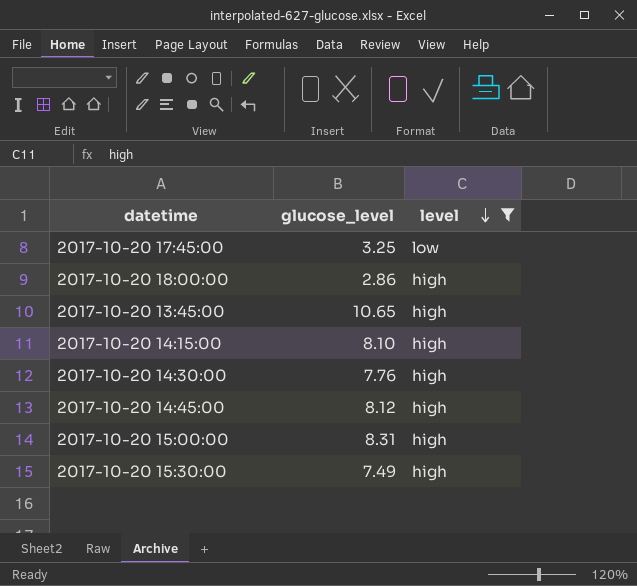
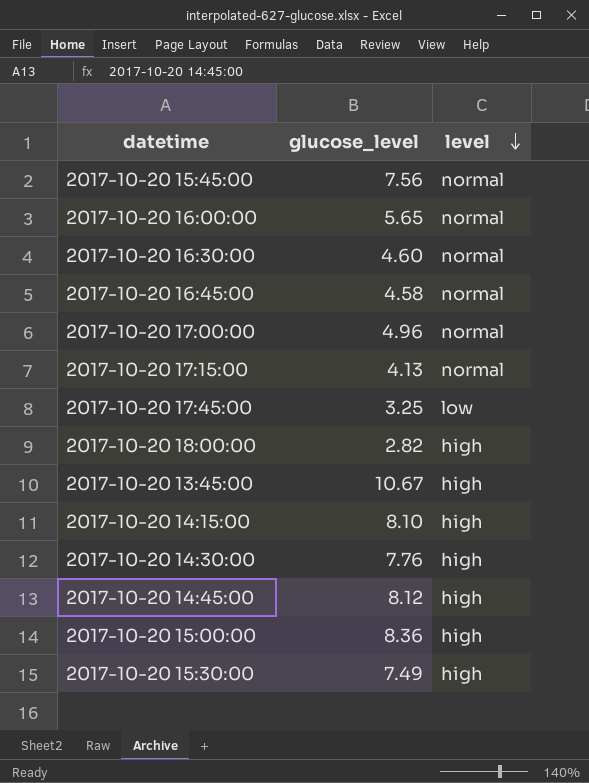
filter: level != normal -> none
2017-10-20 18:00:00 | glucose_level: 2.86 -> 2.82
2017-10-20 13:45:00 | glucose_level: 10.65 -> 10.67
2017-10-20 15:00:00 | glucose_level: 8.31 -> 8.36

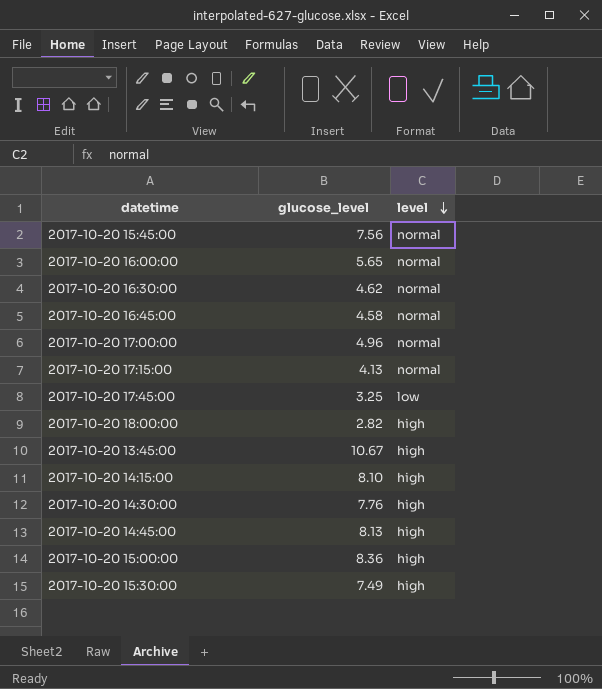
2017-10-20 16:30:00 | glucose_level: 4.60 -> 4.62
2017-10-20 14:45:00 | glucose_level: 8.12 -> 8.13

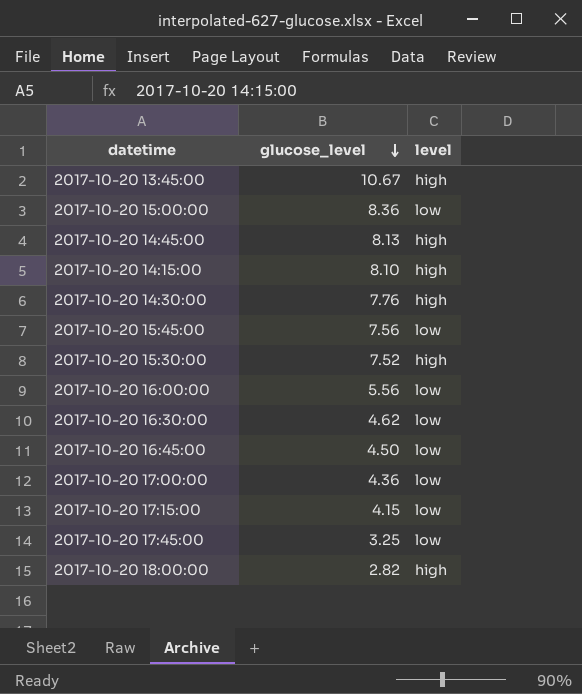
row order: level descending -> glucose_level descending
2017-10-20 15:00:00 | level: high -> low
2017-10-20 15:45:00 | level: normal -> low
2017-10-20 15:30:00 | glucose_level: 7.49 -> 7.52
2017-10-20 16:00:00 | glucose_level: 5.65 -> 5.56
2017-10-20 16:00:00 | level: normal -> low
2017-10-20 16:30:00 | level: normal -> low
2017-10-20 16:45:00 | glucose_level: 4.58 -> 4.50
2017-10-20 16:45:00 | level: normal -> low
2017-10-20 17:00:00 | glucose_level: 4.96 -> 4.36
2017-10-20 17:00:00 | level: normal -> low
2017-10-20 17:15:00 | glucose_level: 4.13 -> 4.15
2017-10-20 17:15:00 | level: normal -> low

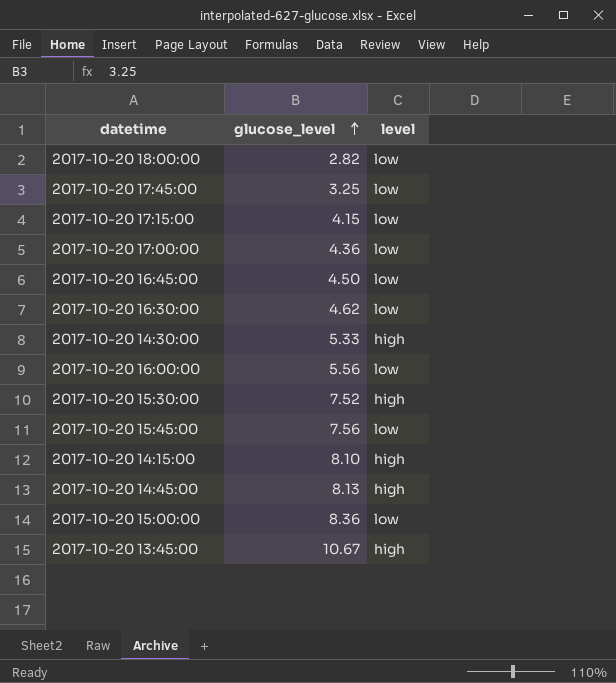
row order: glucose_level descending -> glucose_level ascending
2017-10-20 18:00:00 | level: high -> low
2017-10-20 14:30:00 | glucose_level: 7.76 -> 5.33

